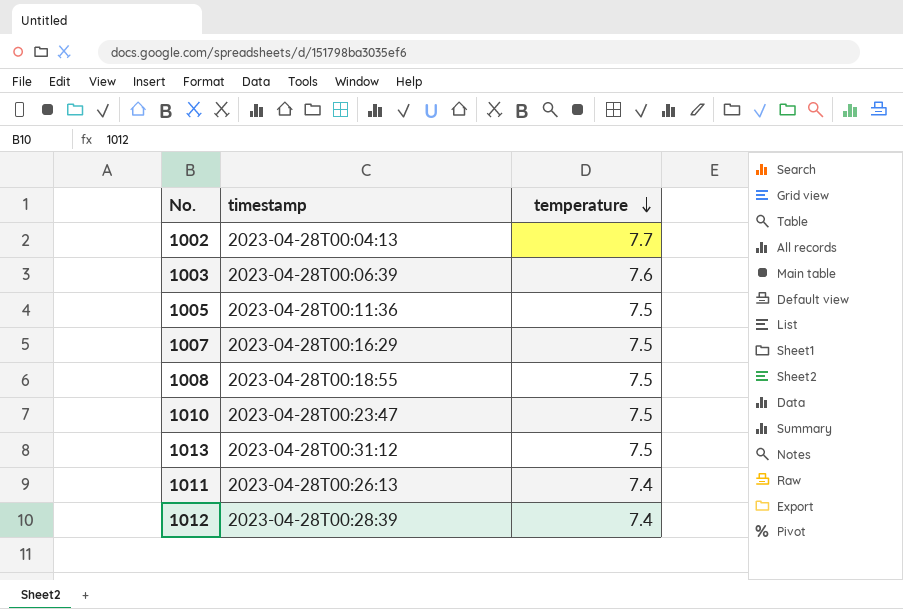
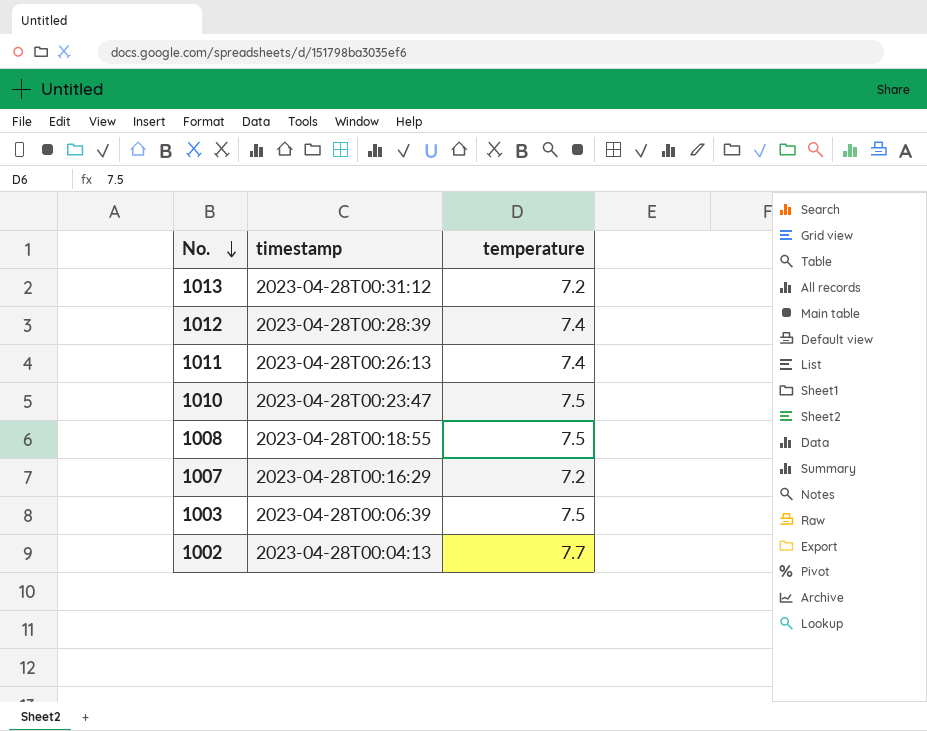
row order: temperature descending -> No. descending
row 1005: 2023-04-28T00:11:36 | 7.5 -> none
1013 | temperature: 7.5 -> 7.2
1007 | temperature: 7.5 -> 7.2
1003 | temperature: 7.6 -> 7.5

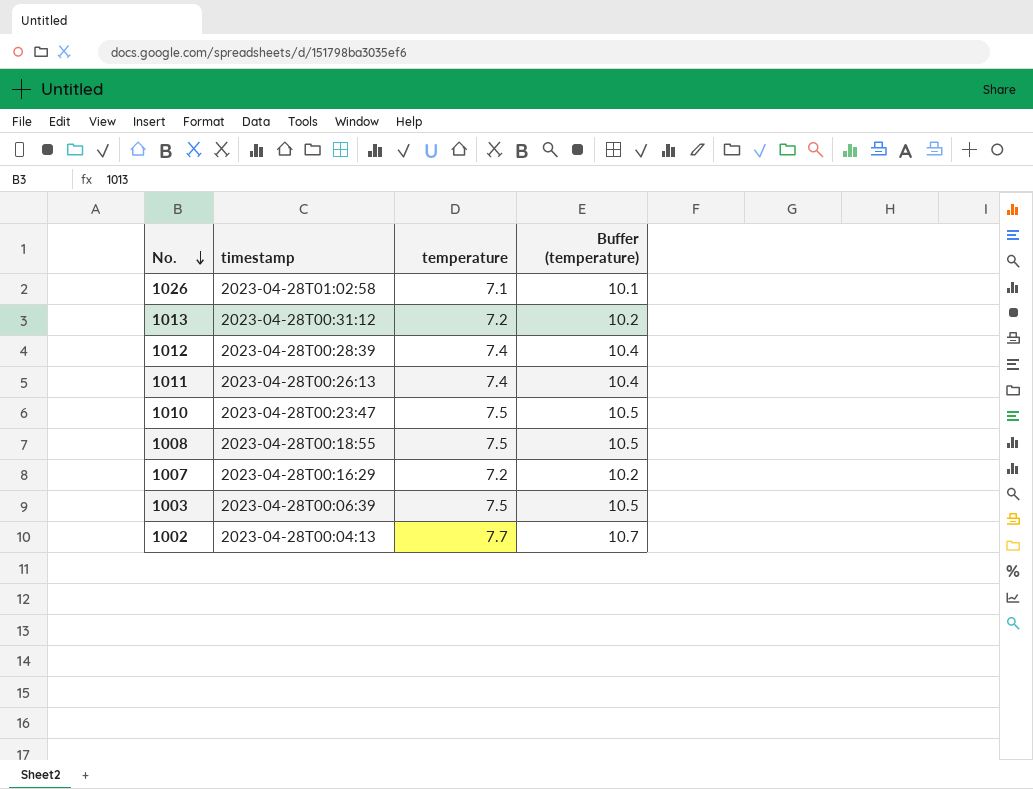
column Buffer (temperature) | formula: none -> [temperature] + 3
row 1026: none -> 2023-04-28T01:02:58 | 7.1 | 10.1

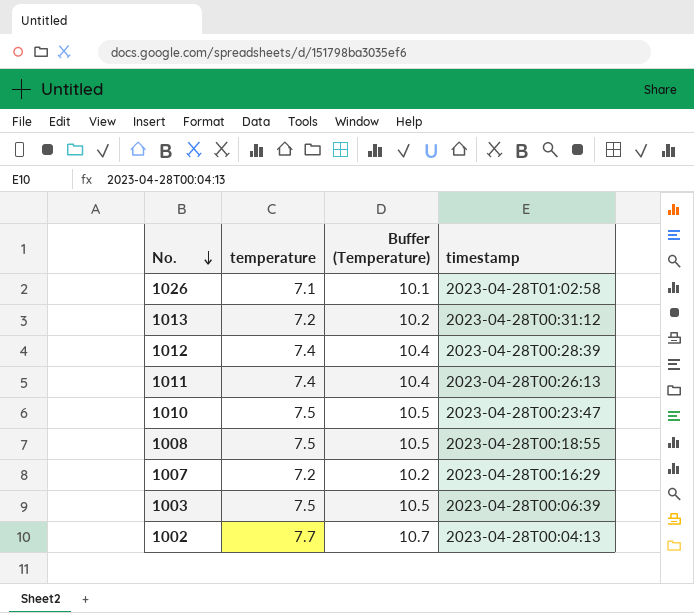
column name: Buffer (temperature) -> Buffer (Temperature)
column timestamp | position: 2 -> 4

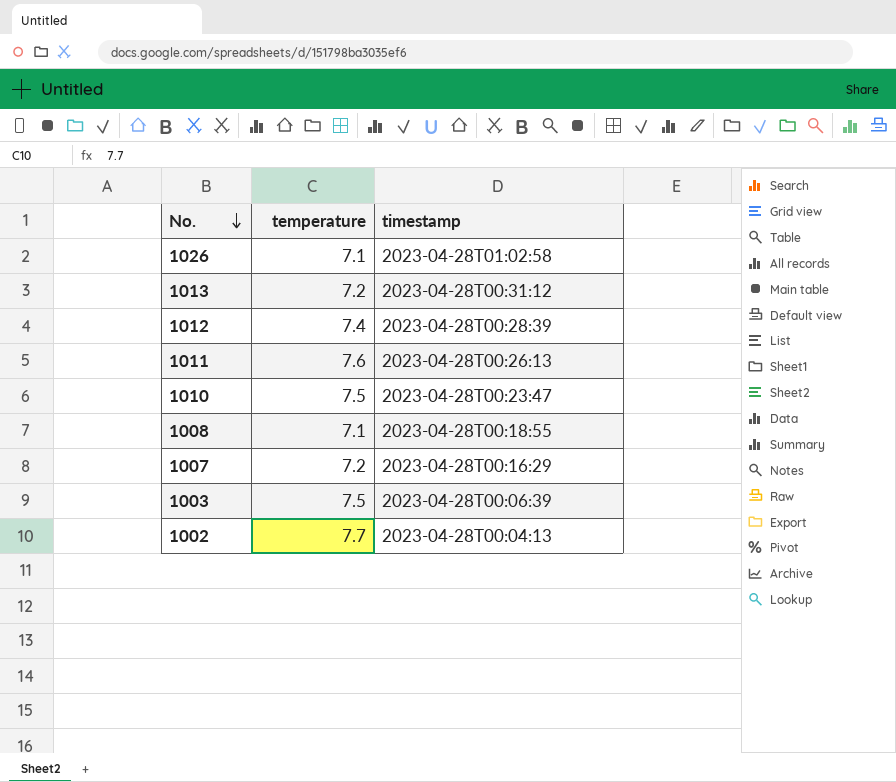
column Buffer (Temperature) | formula: [temperature] + 3 -> none
1011 | temperature: 7.4 -> 7.6
1008 | temperature: 7.5 -> 7.1

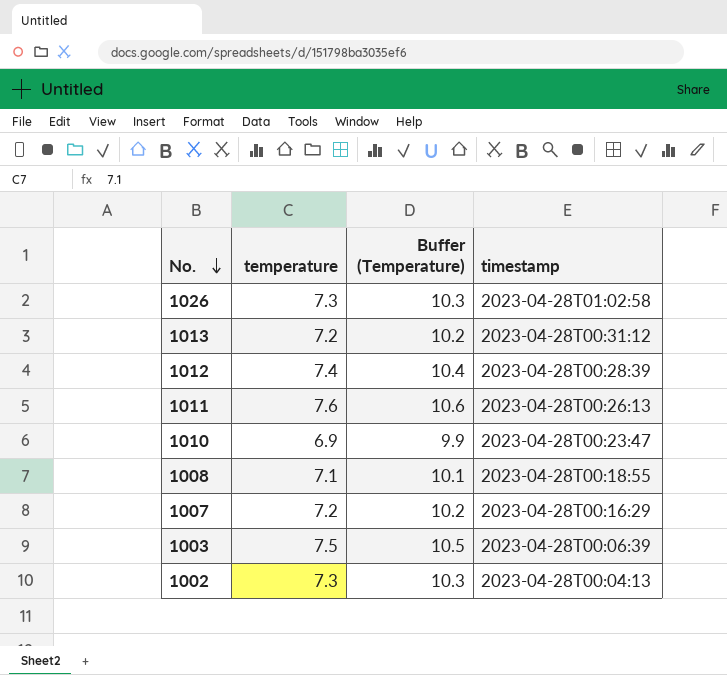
column Buffer (Temperature) | formula: none -> [temperature] + 3
1026 | temperature: 7.1 -> 7.3
1010 | temperature: 7.5 -> 6.9
1002 | temperature: 7.7 -> 7.3

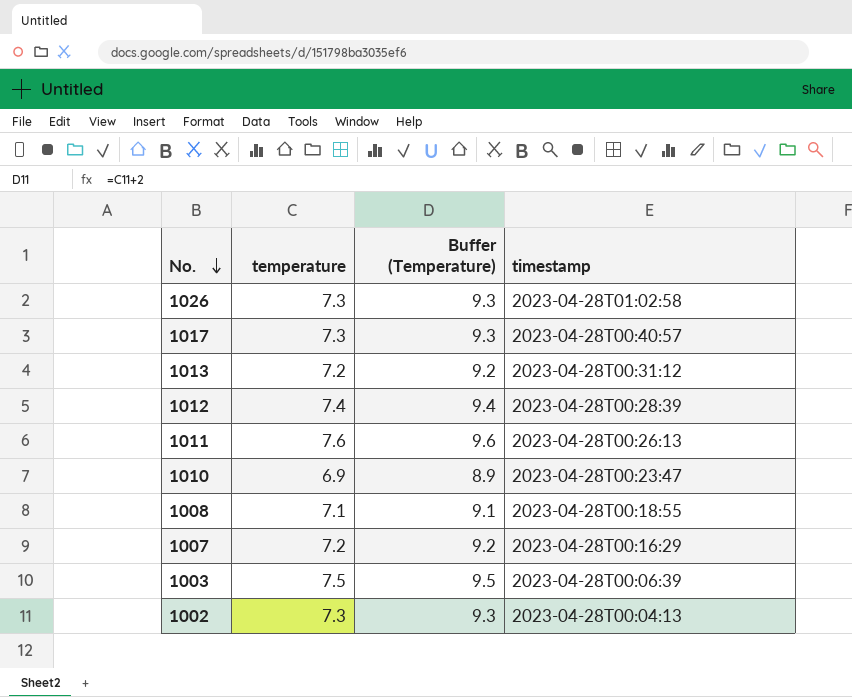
column Buffer (Temperature) | formula: [temperature] + 3 -> [temperature] + 2
row 1017: none -> 7.3 | 9.3 | 2023-04-28T00:40:57

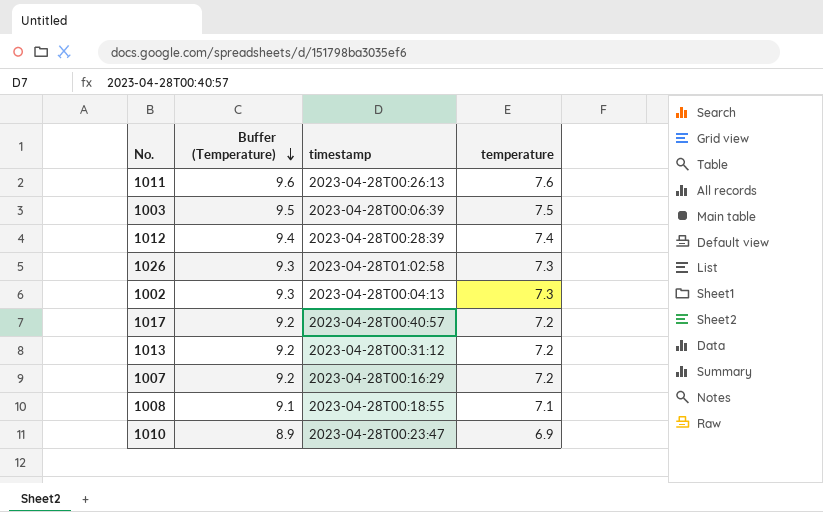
row order: No. descending -> Buffer (Temperature) descending
column temperature | position: 2 -> 4
1017 | Buffer (Temperature): 9.3 -> 9.2
1017 | temperature: 7.3 -> 7.2

